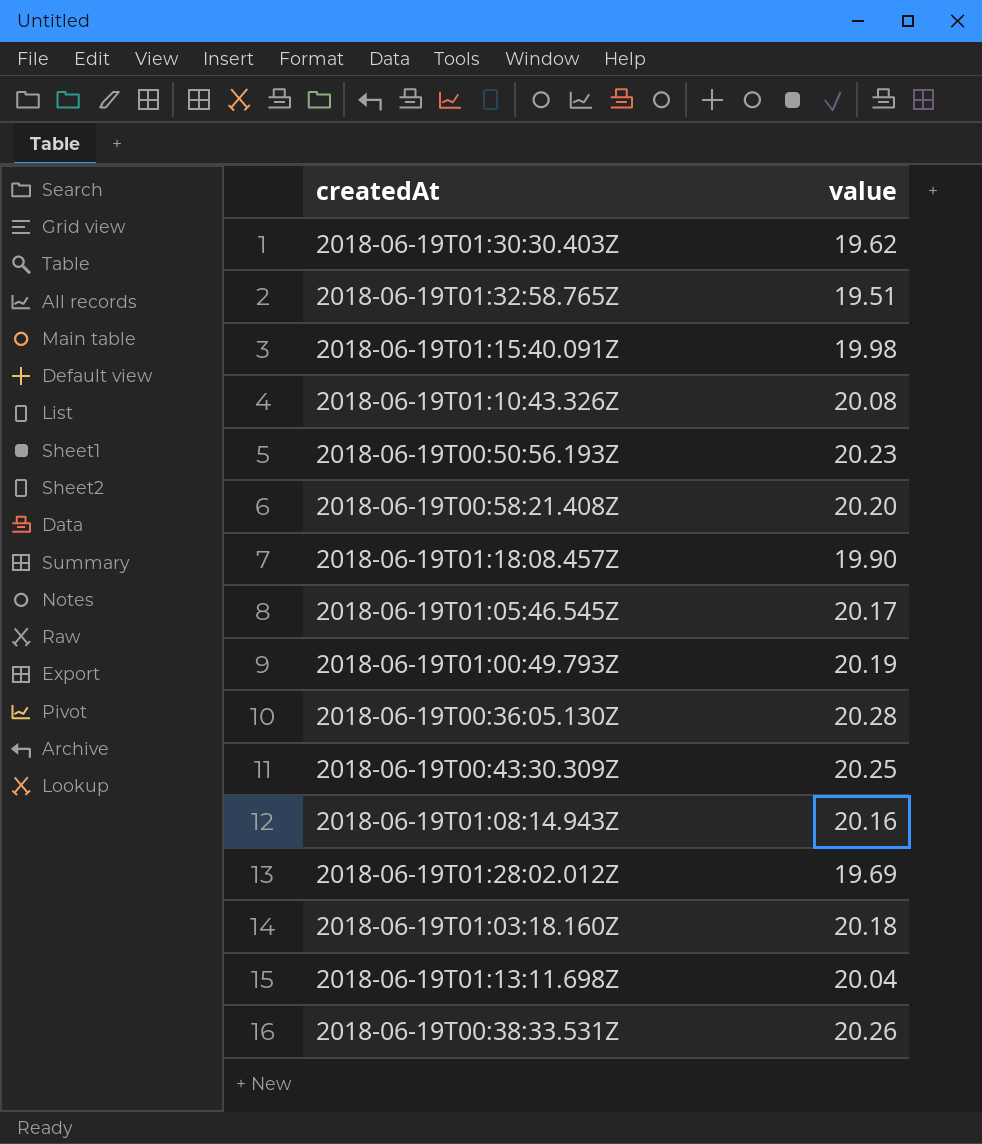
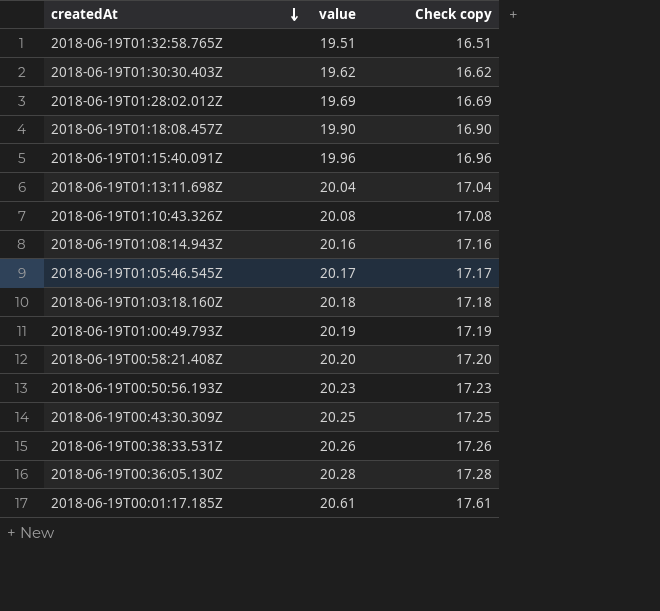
row order: none -> createdAt descending
column Check copy | formula: none -> [value] - 3
2018-06-19T01:15:40.091Z | value: 19.98 -> 19.96
row 2018-06-19T00:01:17.185Z: none -> 20.61 | 17.61

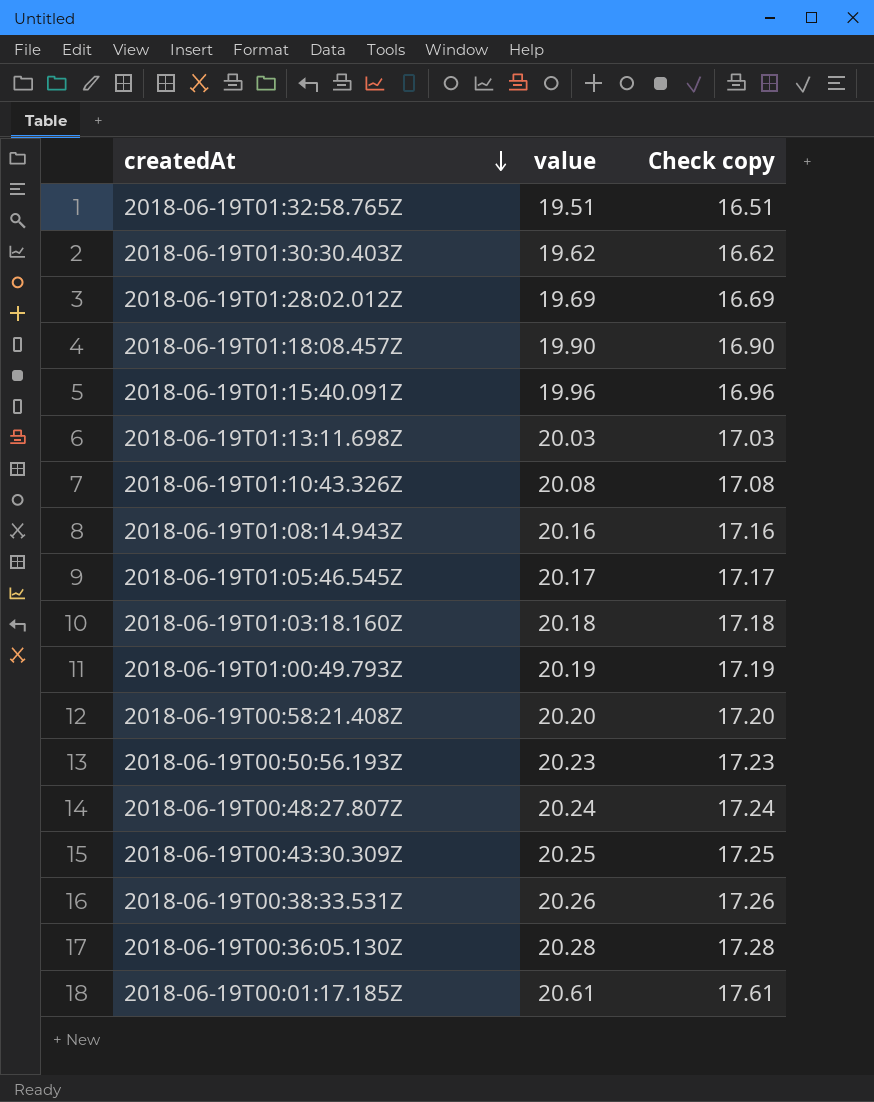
2018-06-19T01:13:11.698Z | value: 20.04 -> 20.03
2018-06-19T01:13:11.698Z | Check copy: 17.04 -> 17.03
row 2018-06-19T00:48:27.807Z: none -> 20.24 | 17.24

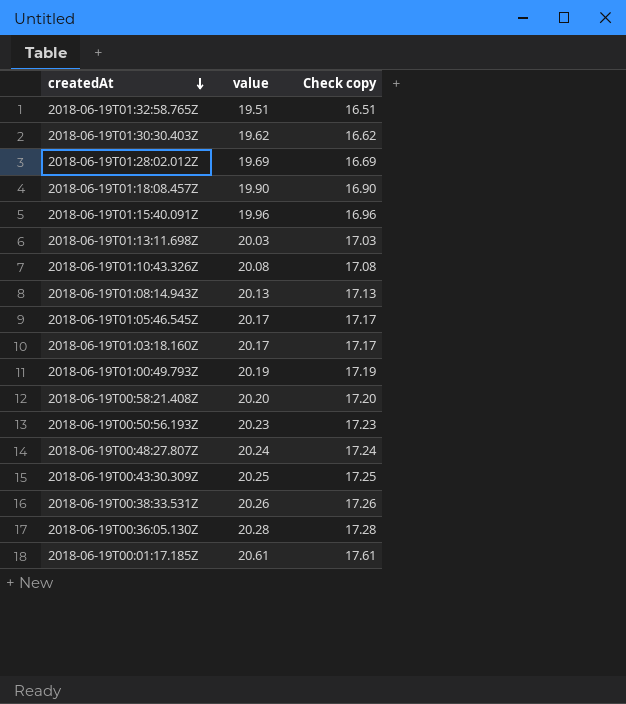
2018-06-19T01:08:14.943Z | value: 20.16 -> 20.13
2018-06-19T01:08:14.943Z | Check copy: 17.16 -> 17.13
2018-06-19T01:03:18.160Z | value: 20.18 -> 20.17
2018-06-19T01:03:18.160Z | Check copy: 17.18 -> 17.17

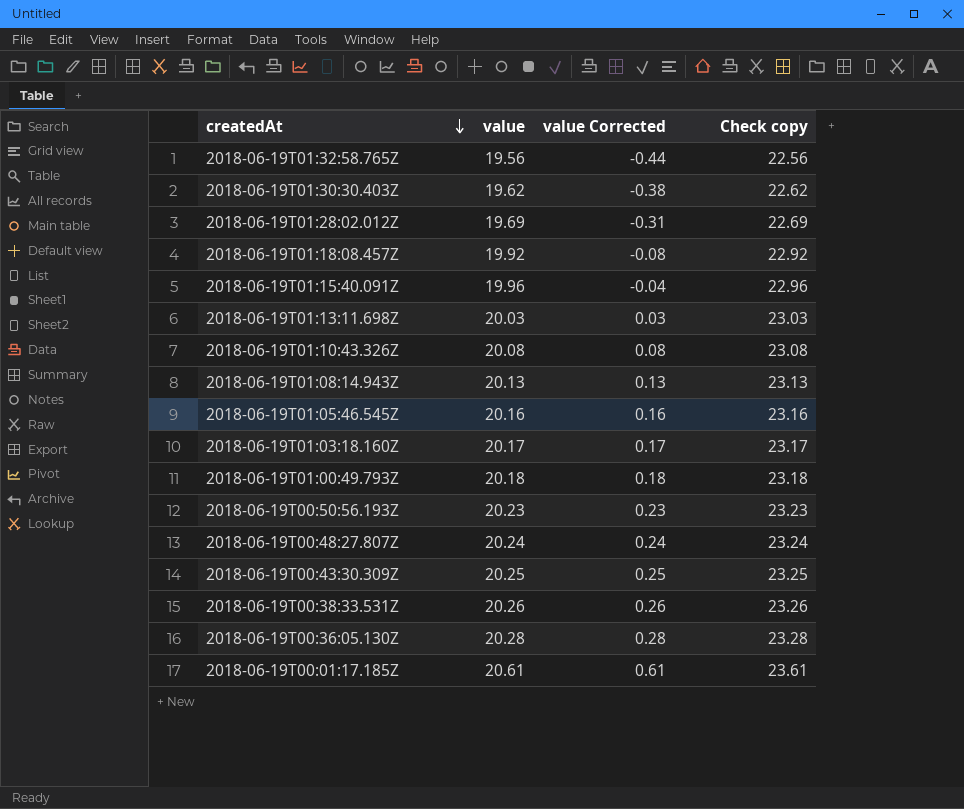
column value Corrected | formula: none -> [value] - 20
column Check copy | formula: [value] - 3 -> [value] + 3
row 2018-06-19T00:58:21.408Z: 20.20 | 17.20 -> none
2018-06-19T01:32:58.765Z | value: 19.51 -> 19.56
2018-06-19T01:18:08.457Z | value: 19.90 -> 19.92
2018-06-19T01:05:46.545Z | value: 20.17 -> 20.16
2018-06-19T01:00:49.793Z | value: 20.19 -> 20.18

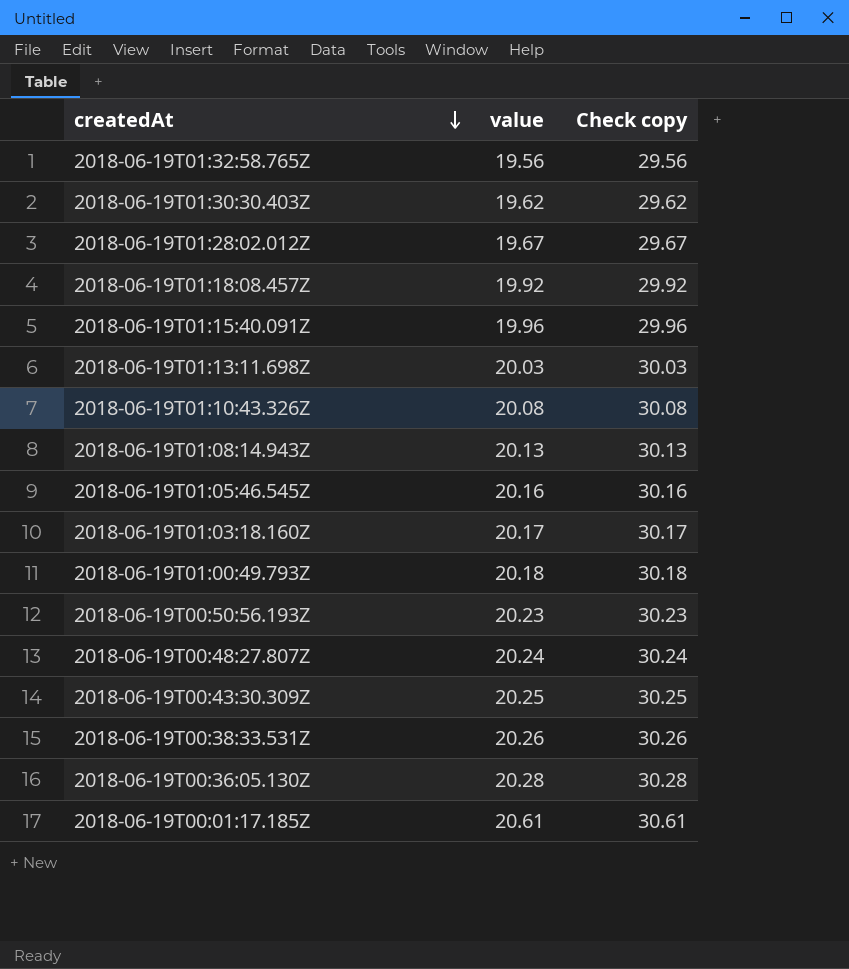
column value Corrected | formula: [value] - 20 -> none
column Check copy | formula: [value] + 3 -> [value] + 10
2018-06-19T01:28:02.012Z | value: 19.69 -> 19.67

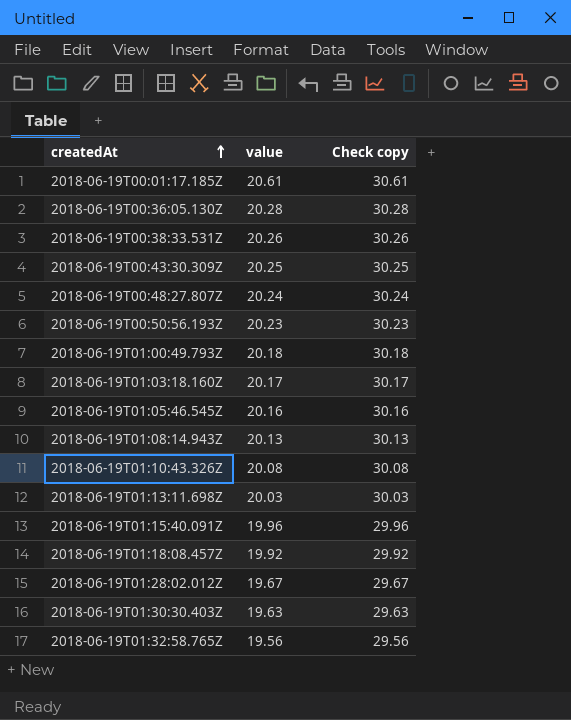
row order: createdAt descending -> createdAt ascending
2018-06-19T01:30:30.403Z | value: 19.62 -> 19.63
2018-06-19T01:30:30.403Z | Check copy: 29.62 -> 29.63

